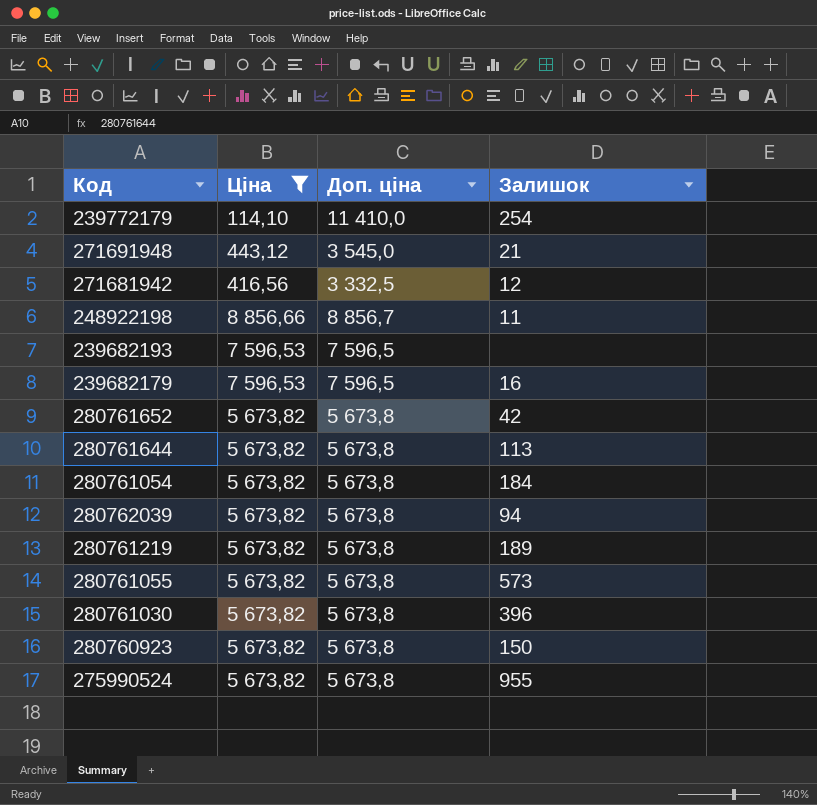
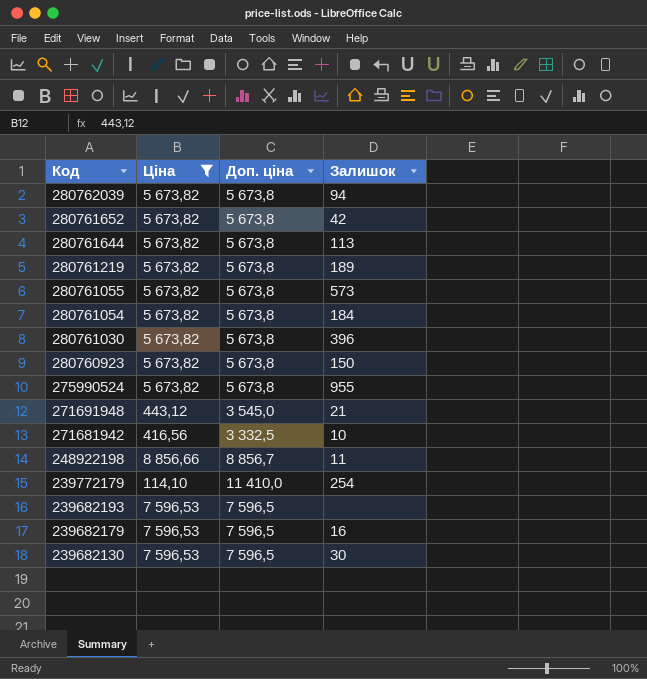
row order: none -> Код descending
271681942 | Залишок: 12 -> 10
row 239682130: none -> 7 596,53 | 7 596,5 | 30

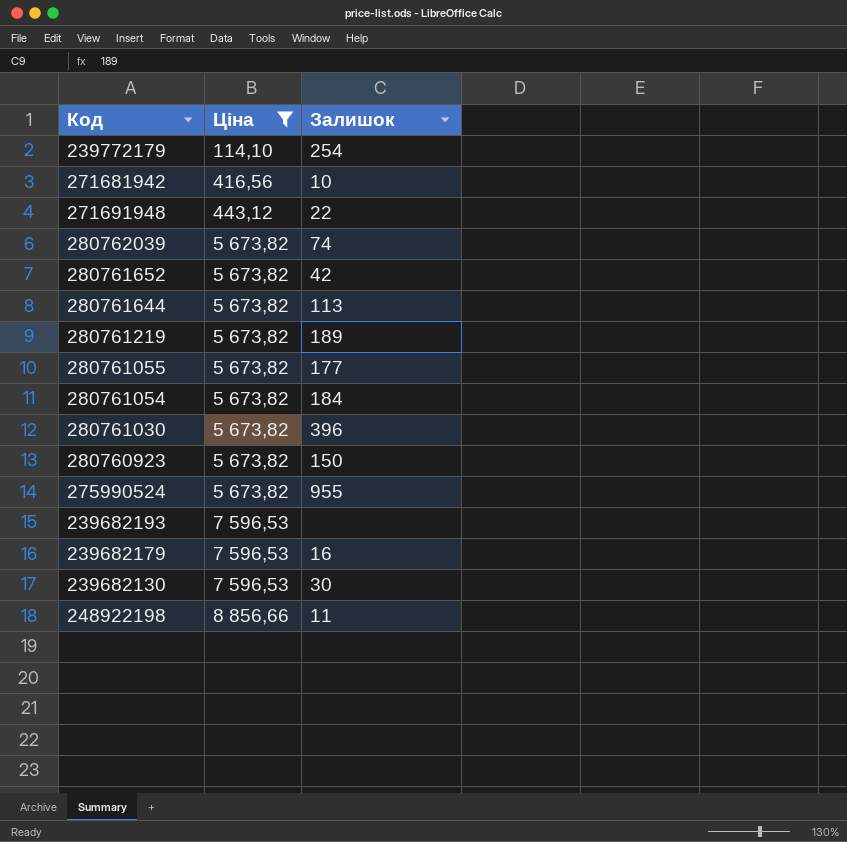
row order: Код descending -> Ціна ascending
column Доп. ціна | position: 3 -> none
271691948 | Залишок: 21 -> 22
280762039 | Залишок: 94 -> 74
280761055 | Залишок: 573 -> 177

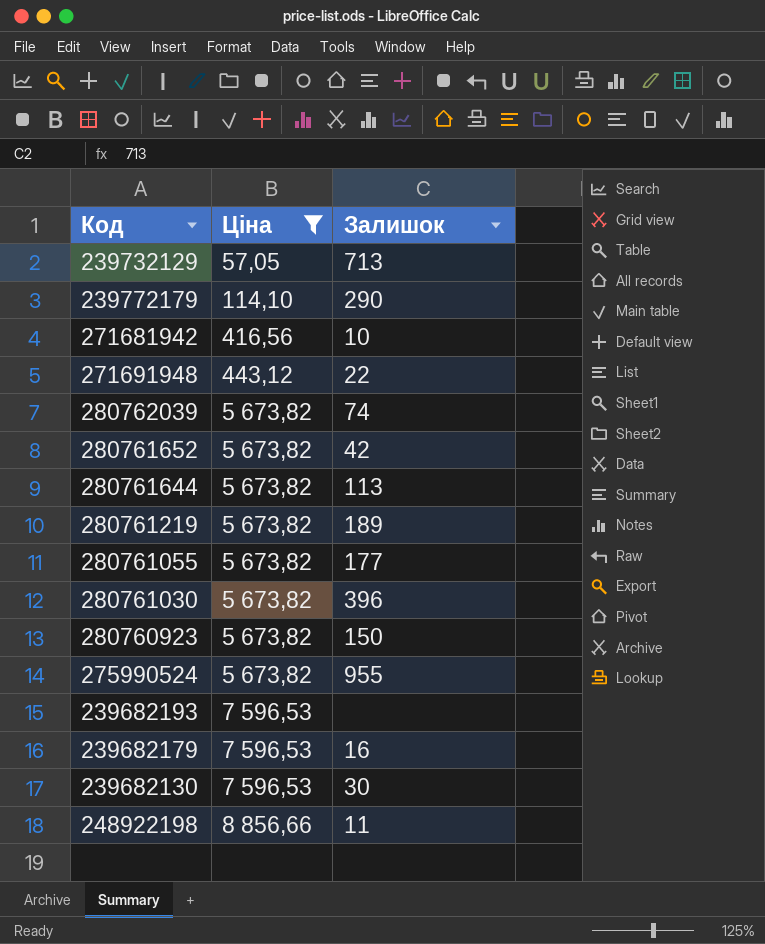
row 280761054: 5 673,82 | 184 -> none
row 239732129: none -> 57,05 | 713
239772179 | Залишок: 254 -> 290

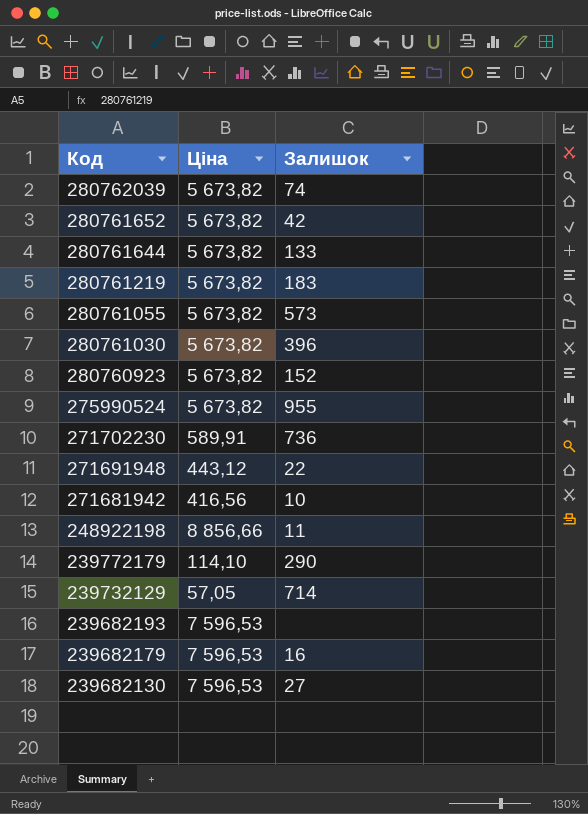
filter: Ціна != 589,91 -> none
row order: Ціна ascending -> Код descending
280761644 | Залишок: 113 -> 133
280761219 | Залишок: 189 -> 183
280761055 | Залишок: 177 -> 573
280760923 | Залишок: 150 -> 152
239732129 | Залишок: 713 -> 714
239682130 | Залишок: 30 -> 27

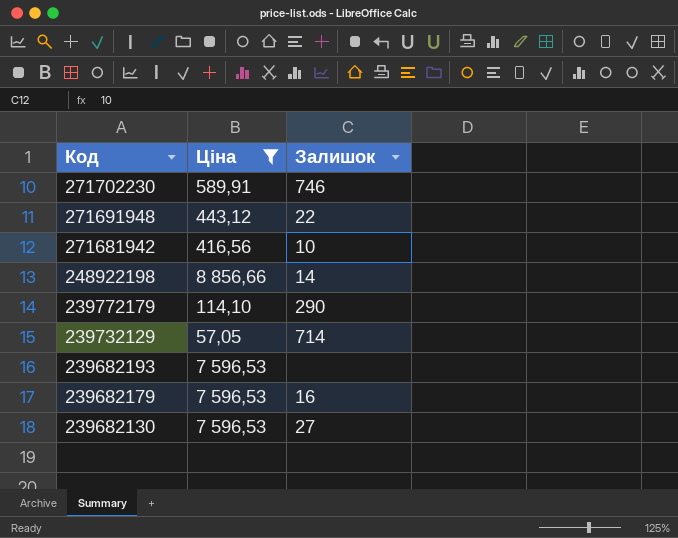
filter: none -> Ціна != 5 673,82
271702230 | Залишок: 736 -> 746
248922198 | Залишок: 11 -> 14

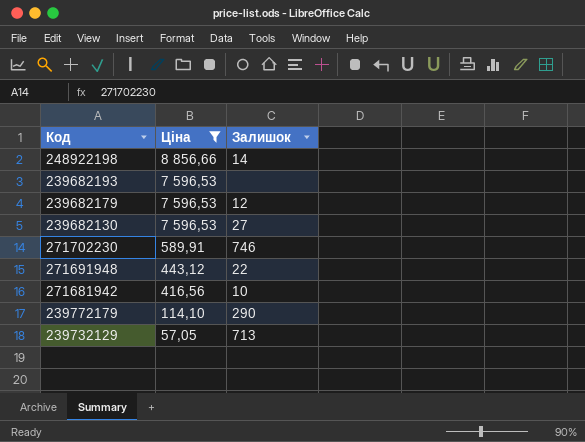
row order: Код descending -> Ціна descending
239682179 | Залишок: 16 -> 12
239732129 | Залишок: 714 -> 713

